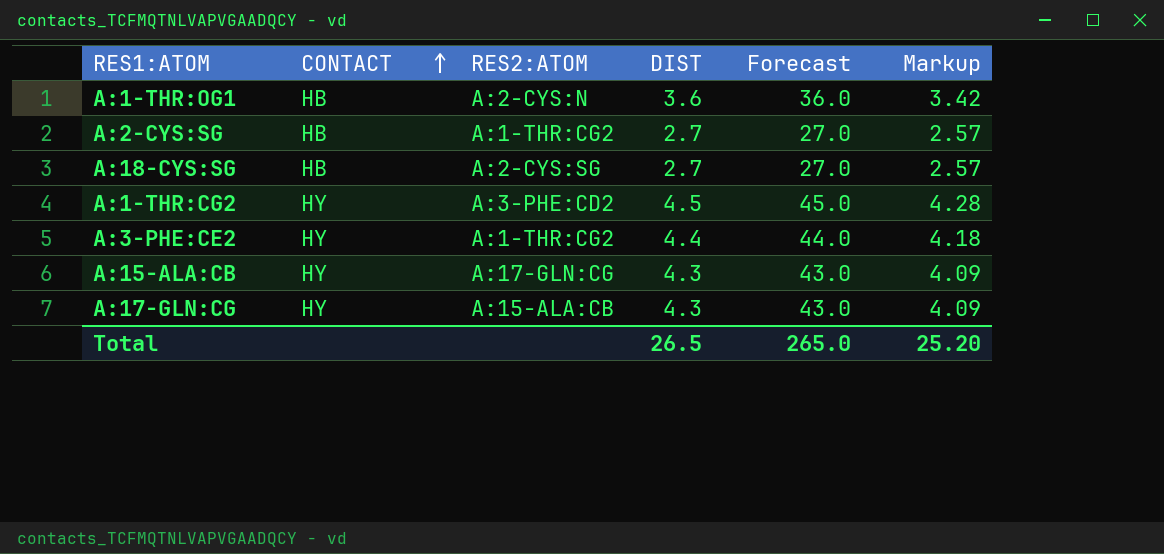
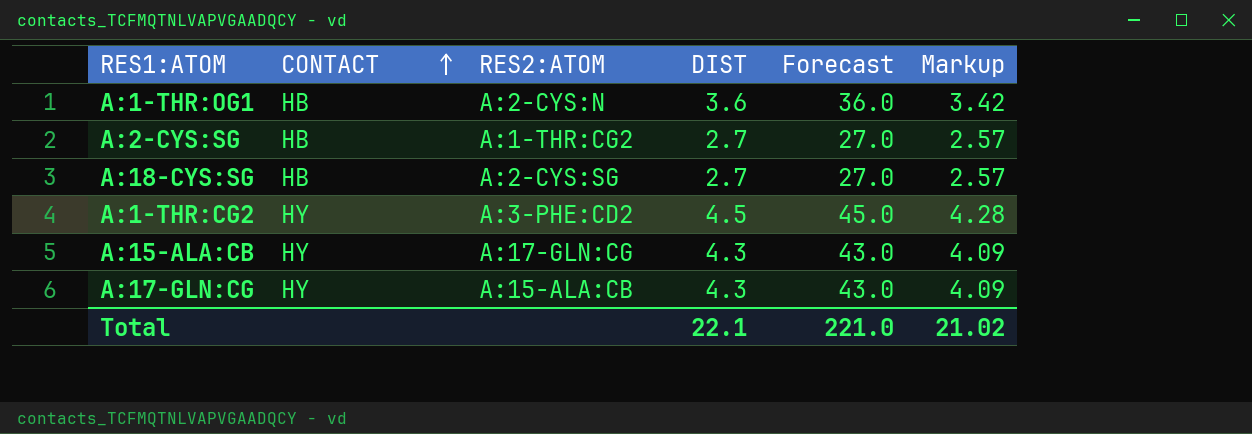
row A:3-PHE:CE2: HY | A:1-THR:CG2 | 4.4 | 44.0 | 4.18 -> none
Total | DIST: 26.5 -> 22.1
Total | Forecast: 265.0 -> 221.0
Total | Markup: 25.20 -> 21.02

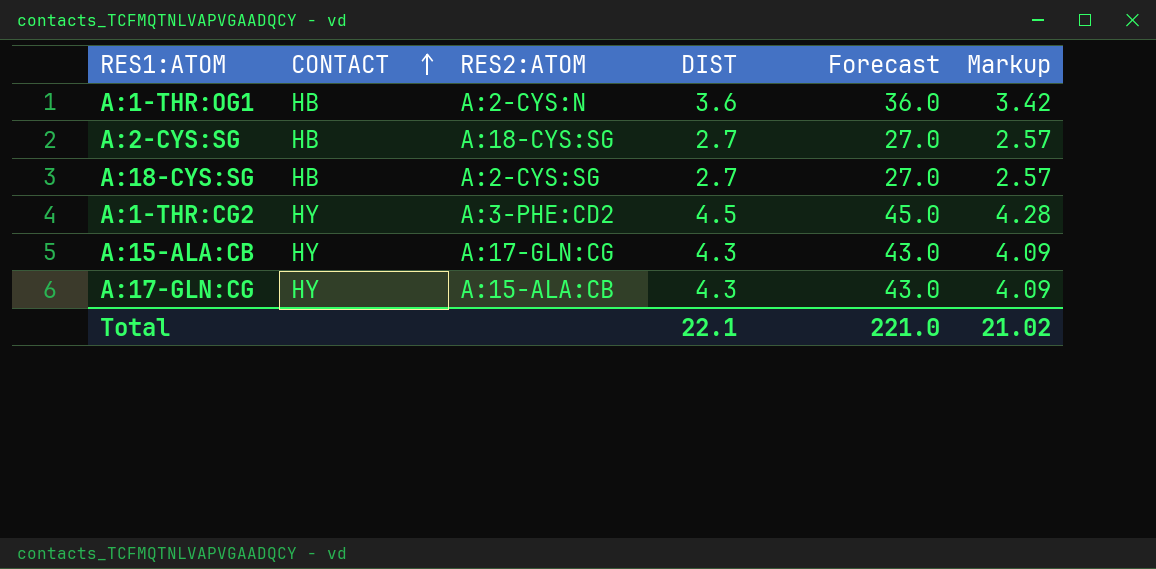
A:2-CYS:SG | RES2:ATOM: A:1-THR:CG2 -> A:18-CYS:SG

